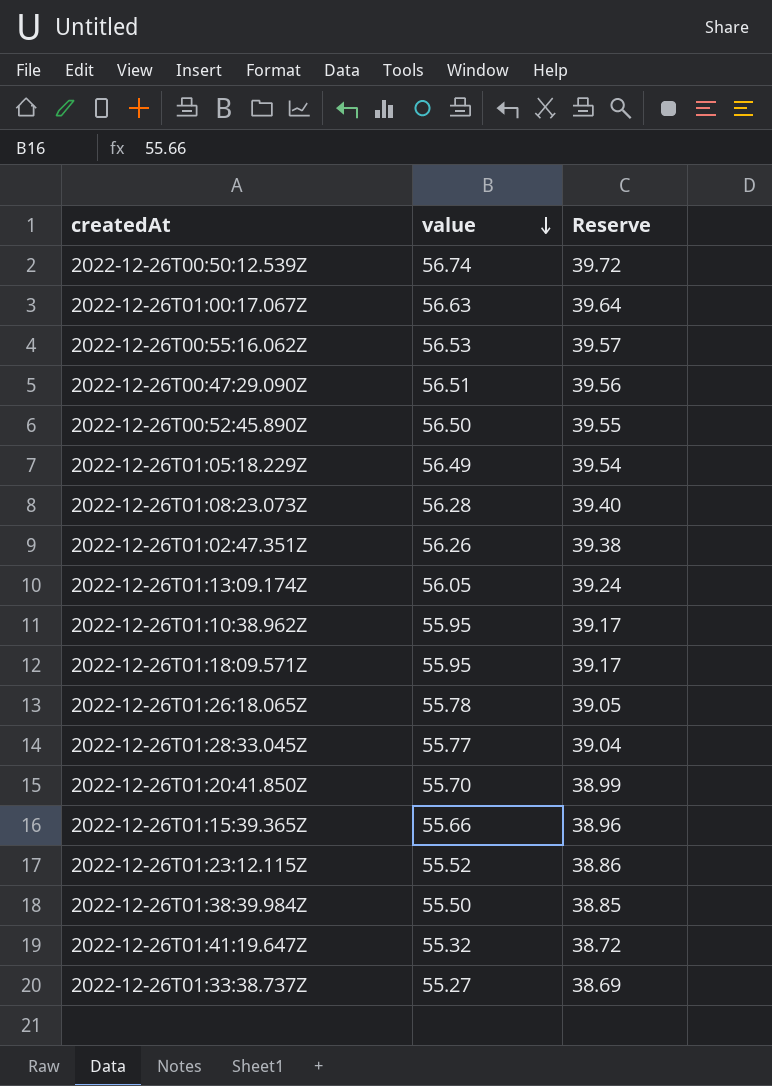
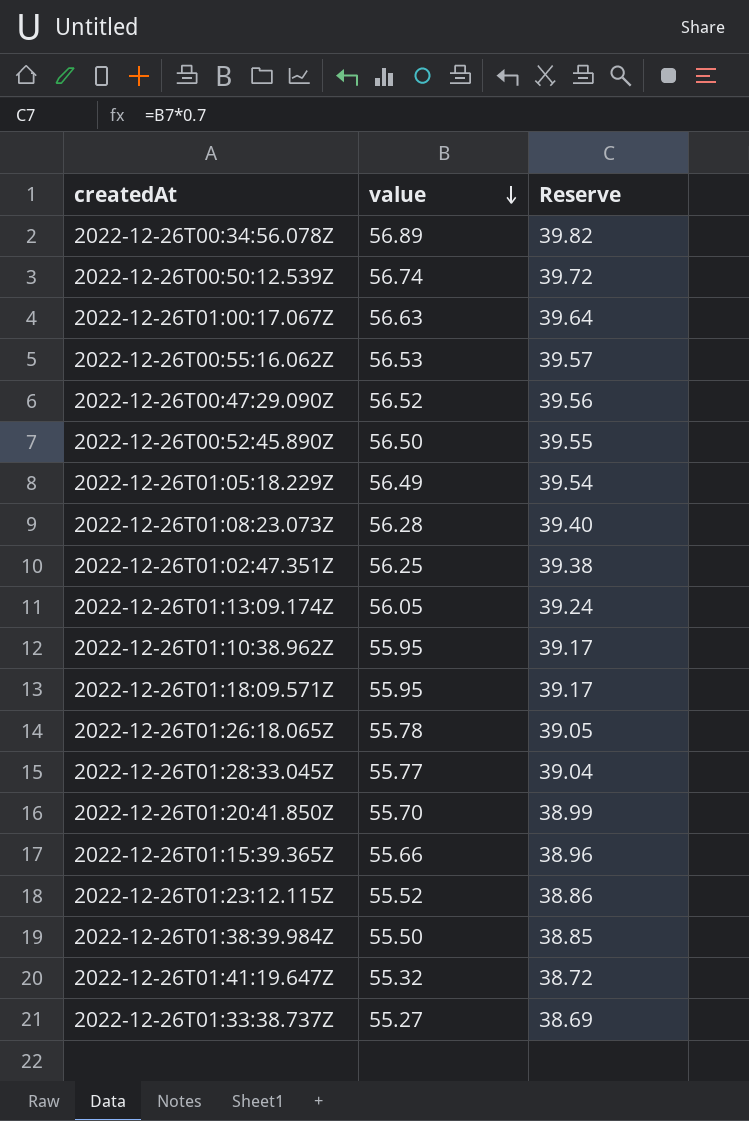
row 2022-12-26T00:34:56.078Z: none -> 56.89 | 39.82
2022-12-26T00:47:29.090Z | value: 56.51 -> 56.52
2022-12-26T01:02:47.351Z | value: 56.26 -> 56.25

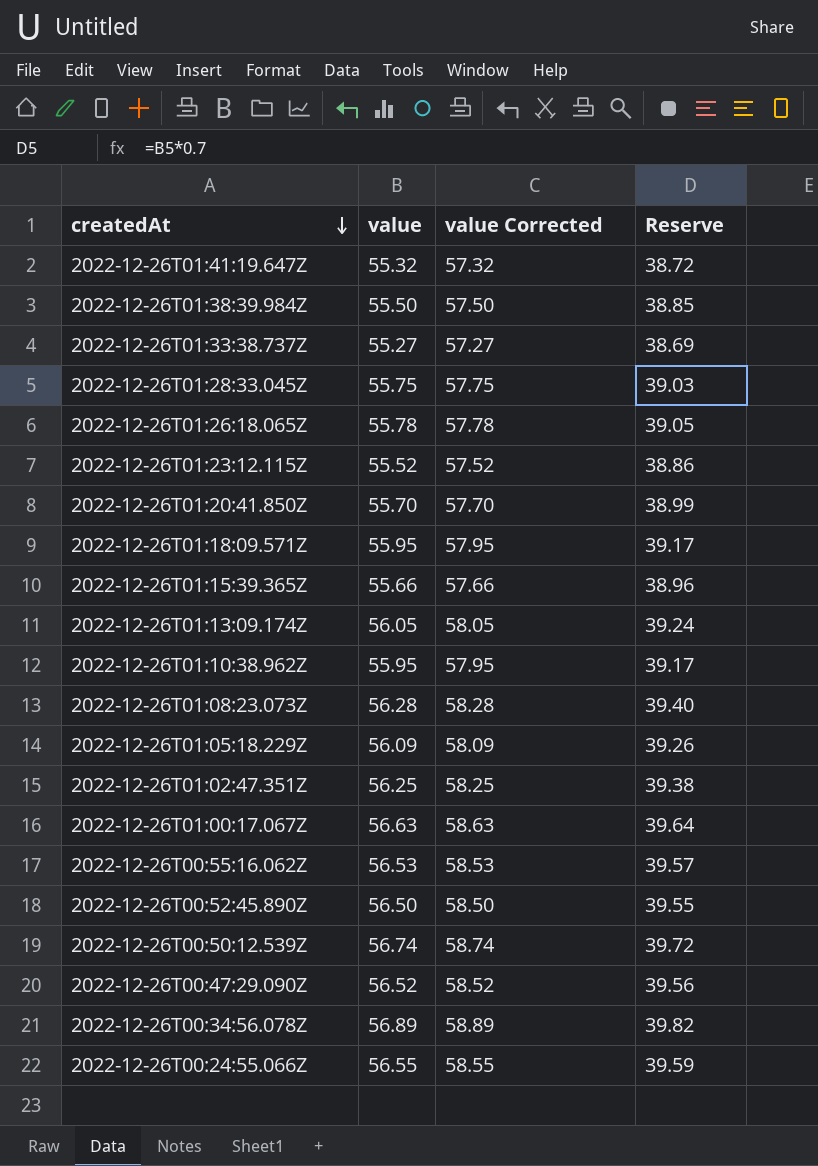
row order: value descending -> createdAt descending
column value Corrected | formula: none -> [value] + 2
2022-12-26T01:28:33.045Z | value: 55.77 -> 55.75
2022-12-26T01:28:33.045Z | Reserve: 39.04 -> 39.03
2022-12-26T01:05:18.229Z | value: 56.49 -> 56.09
2022-12-26T01:05:18.229Z | Reserve: 39.54 -> 39.26
row 2022-12-26T00:24:55.066Z: none -> 56.55 | 58.55 | 39.59

